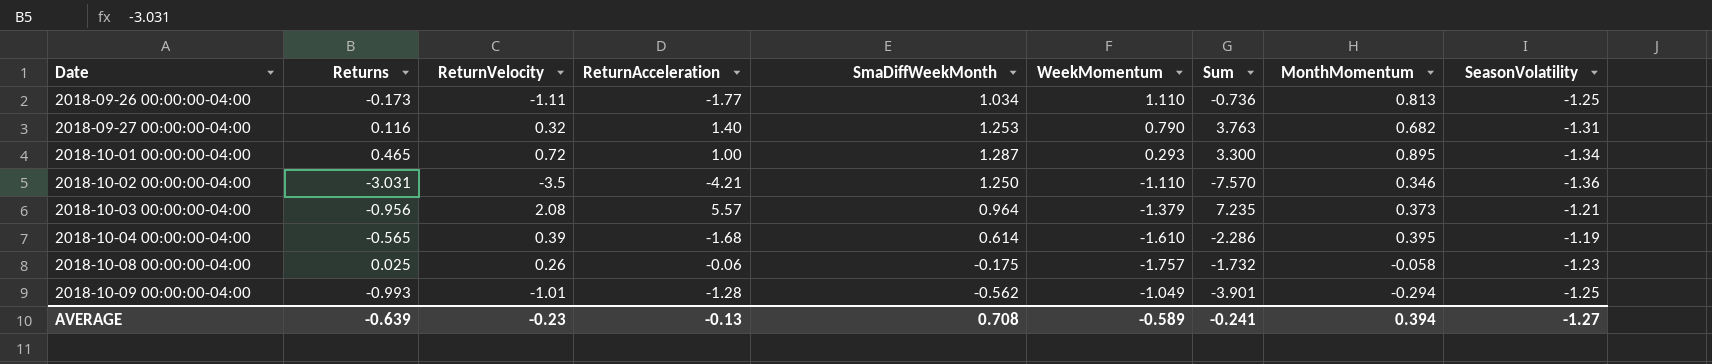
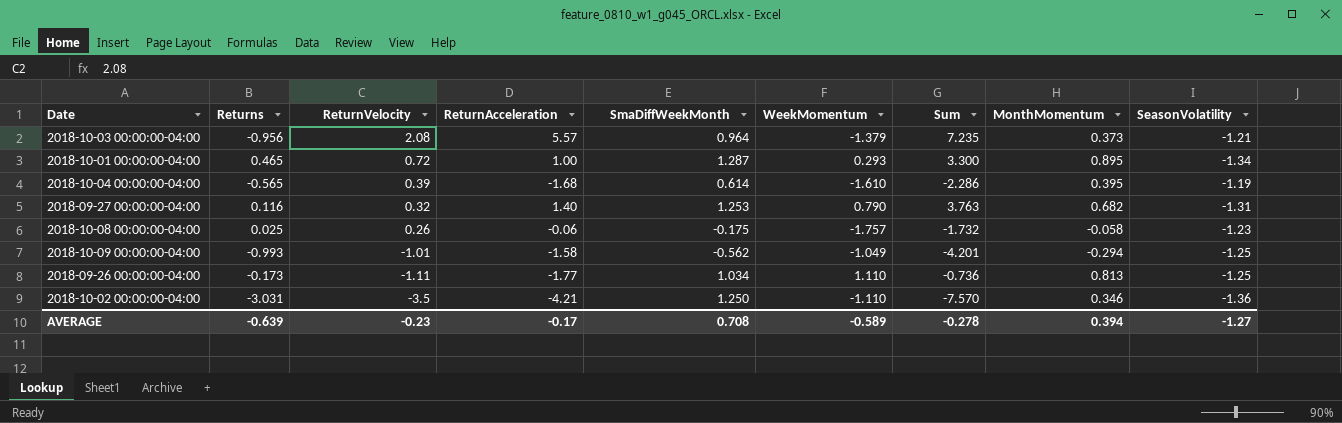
row order: Date ascending -> ReturnVelocity descending
2018-10-09 00:00:00-04:00 | ReturnAcceleration: -1.28 -> -1.58
2018-10-09 00:00:00-04:00 | Sum: -3.901 -> -4.201
AVERAGE | ReturnAcceleration: -0.13 -> -0.17
AVERAGE | Sum: -0.241 -> -0.278

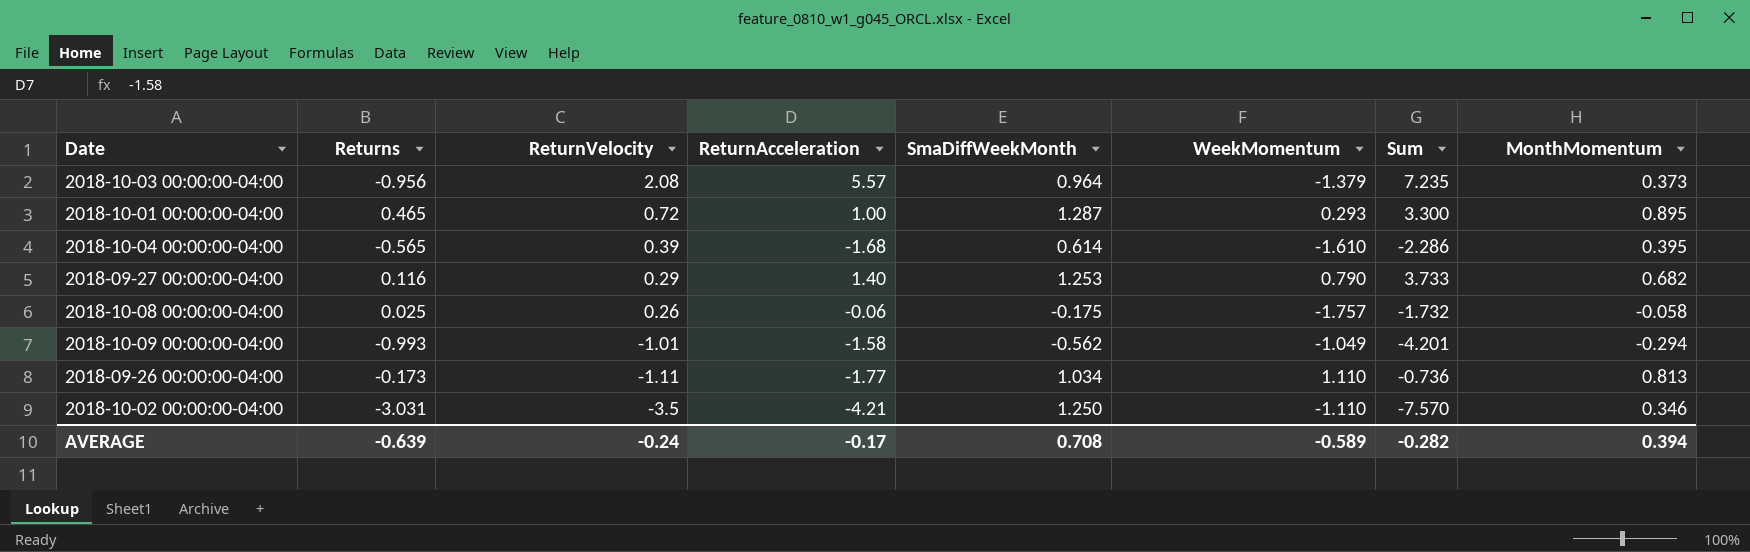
column SeasonVolatility | position: 9 -> none
2018-09-27 00:00:00-04:00 | ReturnVelocity: 0.32 -> 0.29
2018-09-27 00:00:00-04:00 | Sum: 3.763 -> 3.733
AVERAGE | ReturnVelocity: -0.23 -> -0.24
AVERAGE | Sum: -0.278 -> -0.282

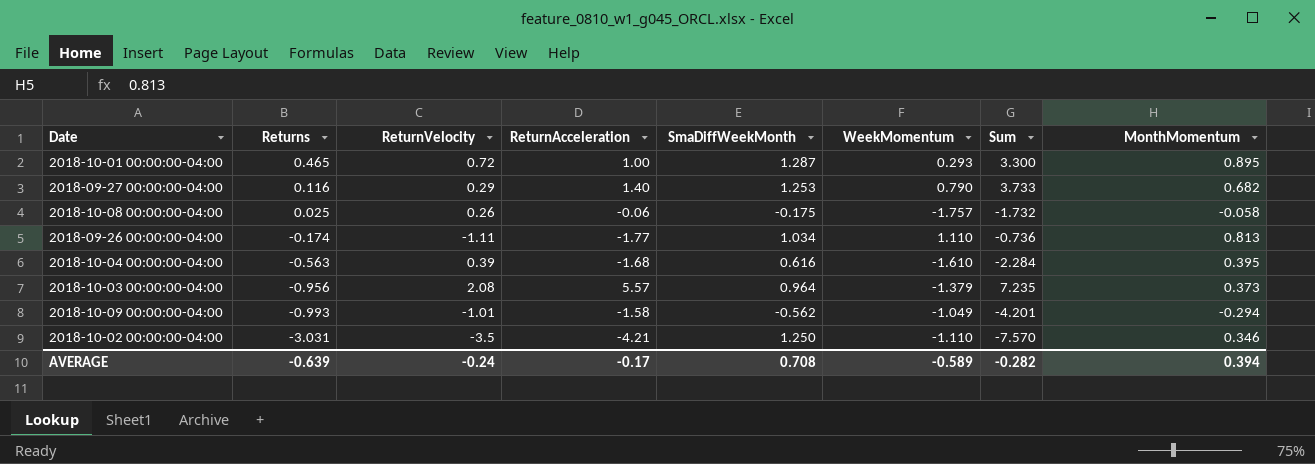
row order: ReturnVelocity descending -> Returns descending
2018-09-26 00:00:00-04:00 | Returns: -0.173 -> -0.174
2018-10-04 00:00:00-04:00 | Returns: -0.565 -> -0.563
2018-10-04 00:00:00-04:00 | SmaDiffWeekMonth: 0.614 -> 0.616
2018-10-04 00:00:00-04:00 | Sum: -2.286 -> -2.284

